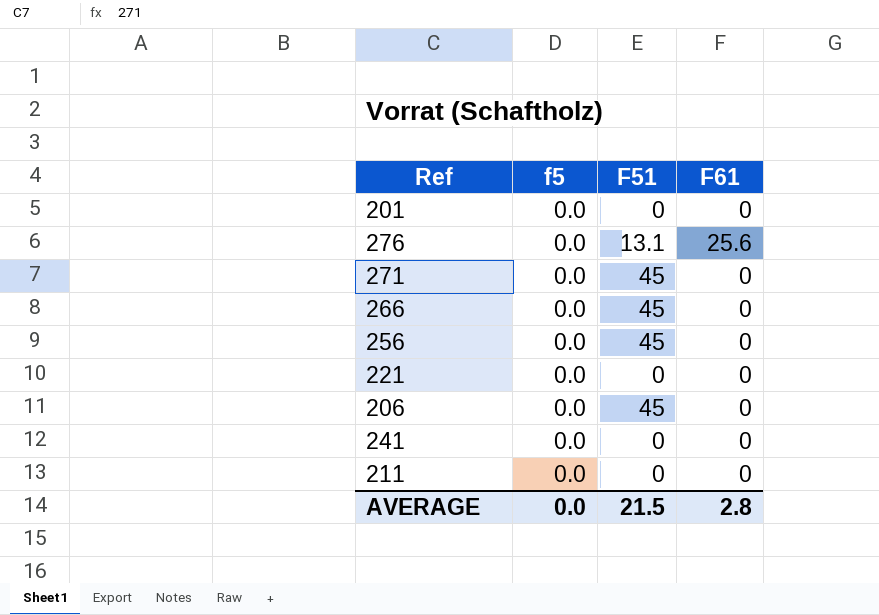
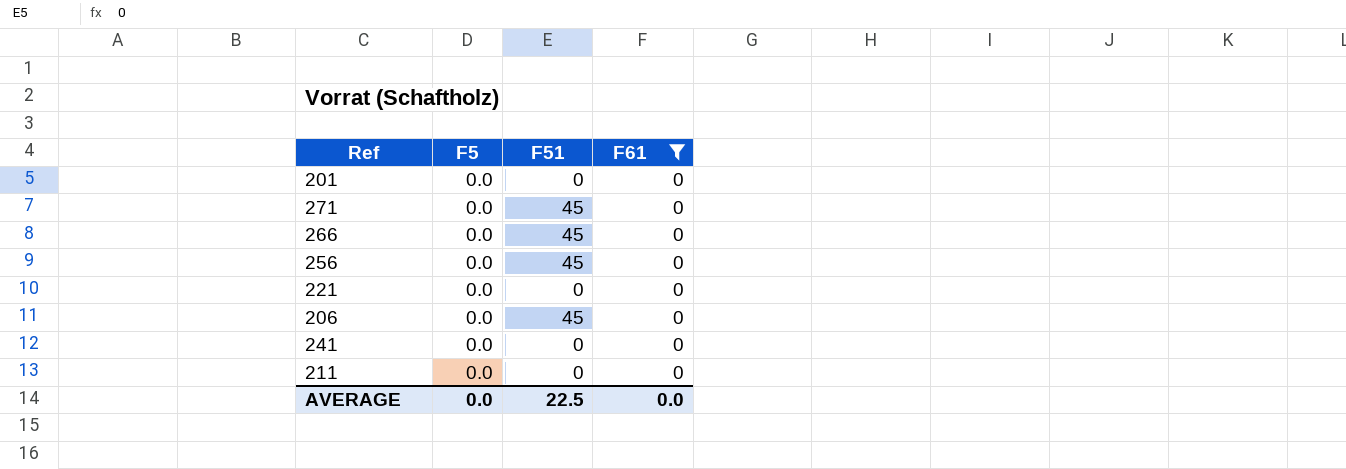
filter: none -> F61 = 0
column name: f5 -> F5
AVERAGE | F51: 21.5 -> 22.5
AVERAGE | F61: 2.8 -> 0.0

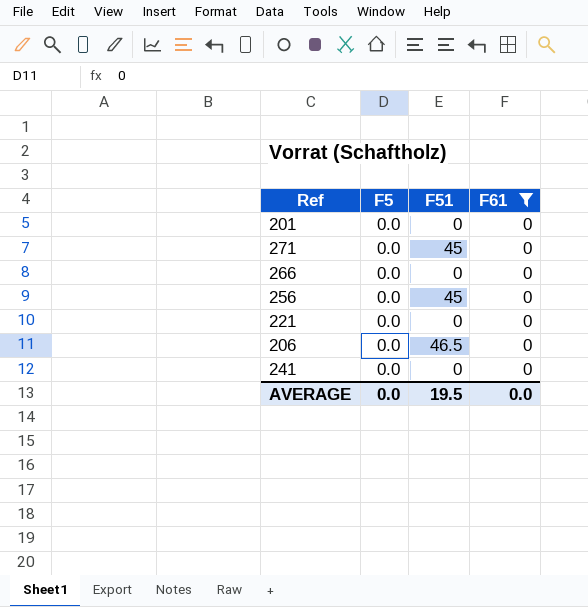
row 211: 0.0 | 0 | 0 -> none
266 | F51: 45 -> 0
206 | F51: 45 -> 46.5
AVERAGE | F51: 22.5 -> 19.5

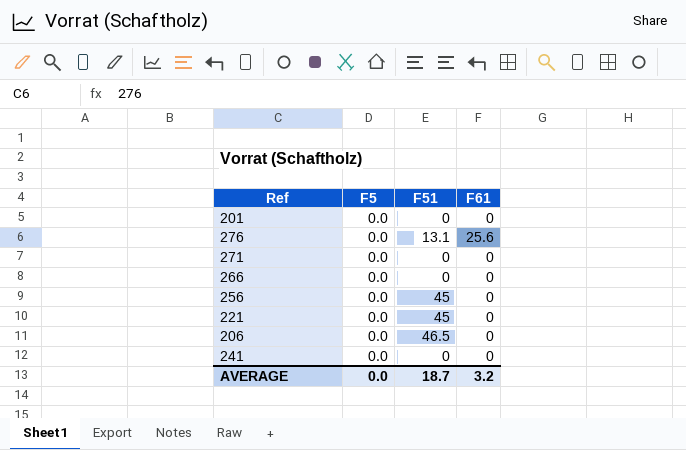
filter: F61 = 0 -> none
271 | F51: 45 -> 0
221 | F51: 0 -> 45
AVERAGE | F51: 19.5 -> 18.7
AVERAGE | F61: 0.0 -> 3.2

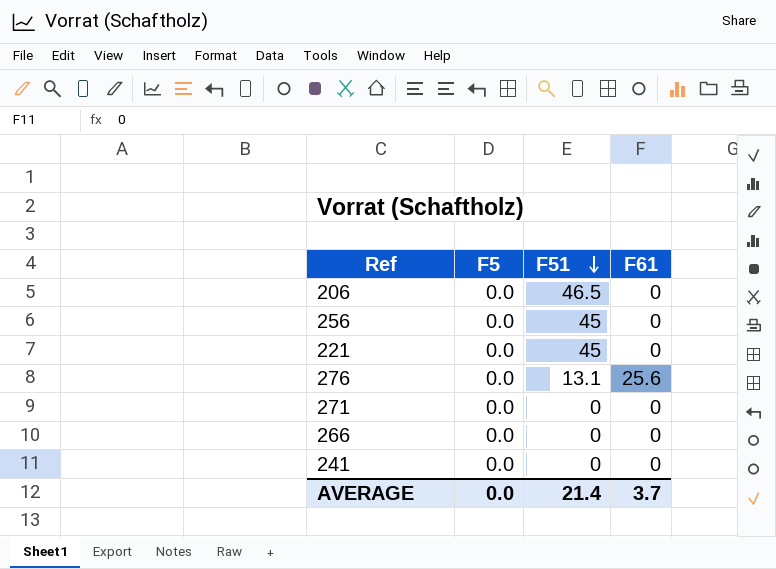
row order: none -> F51 descending
row 201: 0.0 | 0 | 0 -> none
AVERAGE | F51: 18.7 -> 21.4
AVERAGE | F61: 3.2 -> 3.7

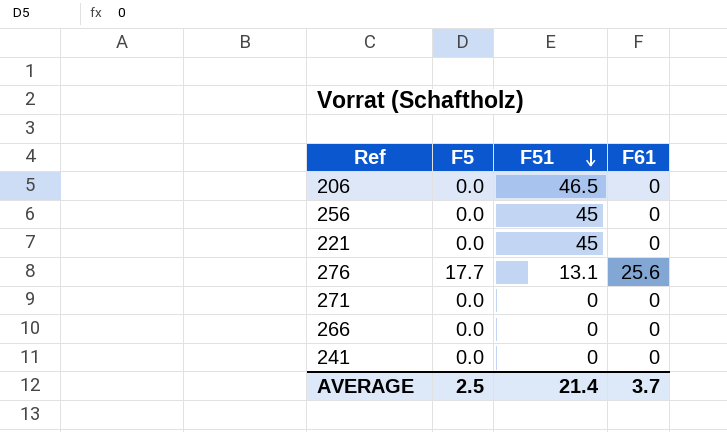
276 | F5: 0.0 -> 17.7
AVERAGE | F5: 0.0 -> 2.5

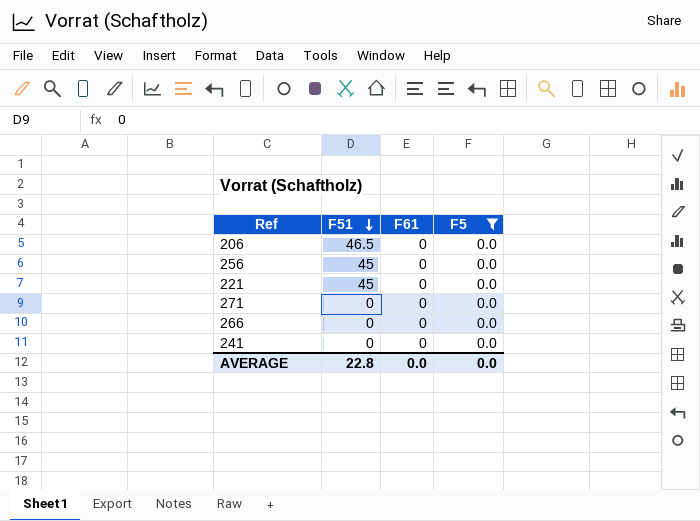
filter: none -> F5 = 0.0
column F5 | position: 2 -> 4
AVERAGE | F51: 21.4 -> 22.8
AVERAGE | F61: 3.7 -> 0.0
AVERAGE | F5: 2.5 -> 0.0

